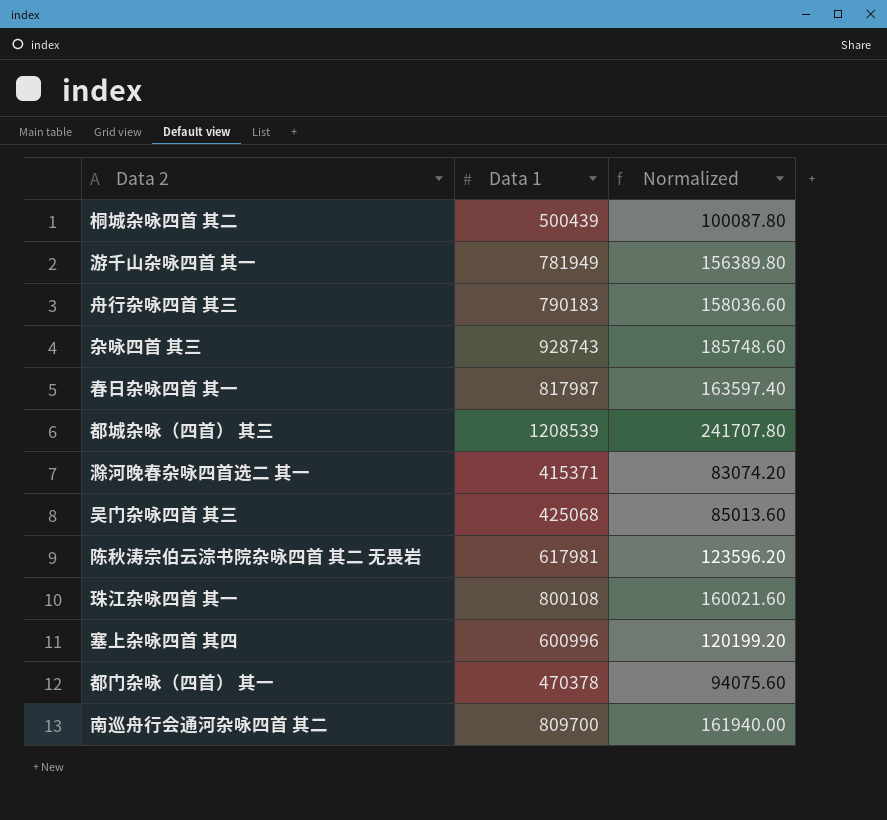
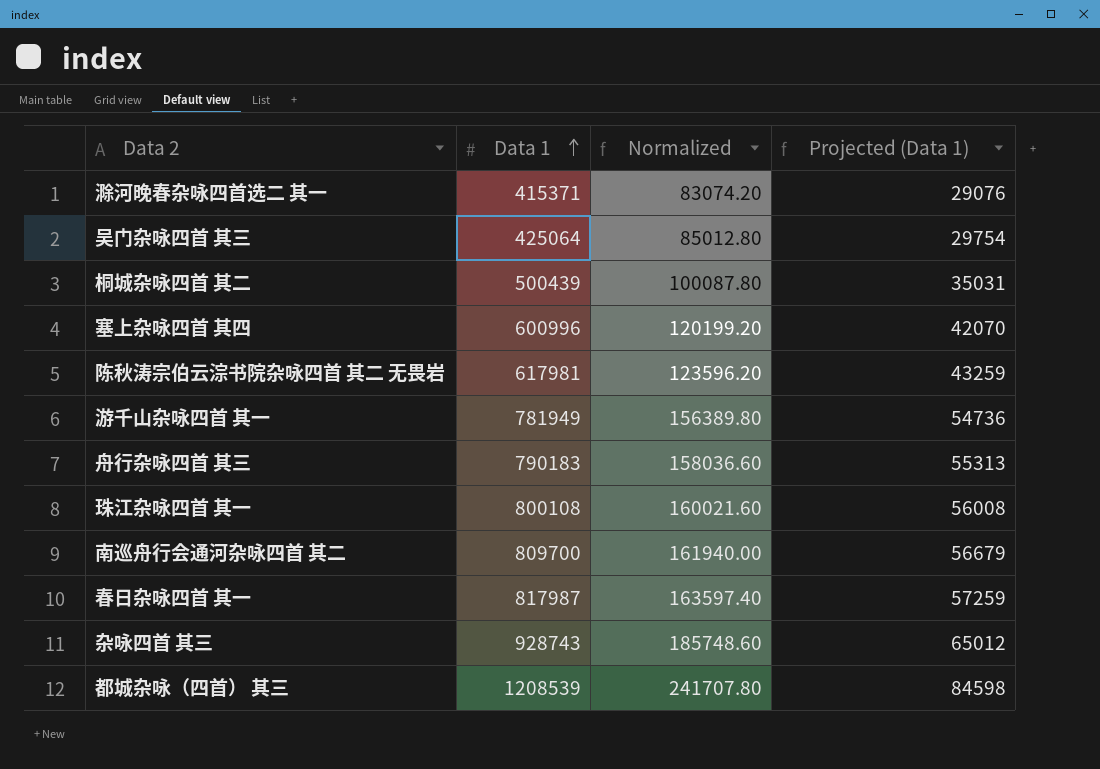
row order: none -> Data 1 ascending
column Projected (Data 1) | formula: none -> [Data 1] * 0.07
row 都门杂咏（四首） 其一: 470378 | 94075.60 -> none
吴门杂咏四首 其三 | Data 1: 425068 -> 425064
吴门杂咏四首 其三 | Normalized: 85013.60 -> 85012.80

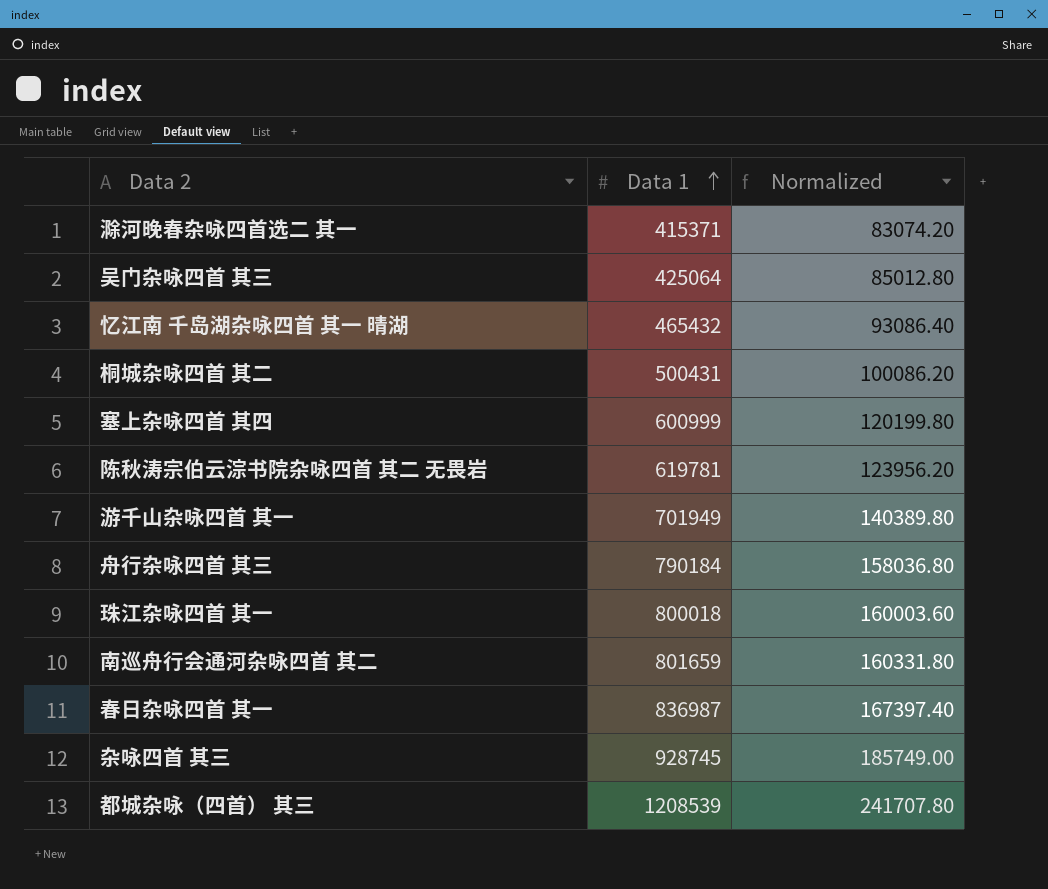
column Projected (Data 1) | formula: [Data 1] * 0.07 -> none
row 忆江南 千岛湖杂咏四首 其一 晴湖: none -> 465432 | 93086.40
桐城杂咏四首 其二 | Data 1: 500439 -> 500431
桐城杂咏四首 其二 | Normalized: 100087.80 -> 100086.20
塞上杂咏四首 其四 | Data 1: 600996 -> 600999
塞上杂咏四首 其四 | Normalized: 120199.20 -> 120199.80
陈秋涛宗伯云淙书院杂咏四首 其二 无畏岩 | Data 1: 617981 -> 619781
陈秋涛宗伯云淙书院杂咏四首 其二 无畏岩 | Normalized: 123596.20 -> 123956.20
游千山杂咏四首 其一 | Data 1: 781949 -> 701949
游千山杂咏四首 其一 | Normalized: 156389.80 -> 140389.80
舟行杂咏四首 其三 | Data 1: 790183 -> 790184
舟行杂咏四首 其三 | Normalized: 158036.60 -> 158036.80
珠江杂咏四首 其一 | Data 1: 800108 -> 800018
珠江杂咏四首 其一 | Normalized: 160021.60 -> 160003.60
南巡舟行会通河杂咏四首 其二 | Data 1: 809700 -> 801659
南巡舟行会通河杂咏四首 其二 | Normalized: 161940.00 -> 160331.80
春日杂咏四首 其一 | Data 1: 817987 -> 836987
春日杂咏四首 其一 | Normalized: 163597.40 -> 167397.40
杂咏四首 其三 | Data 1: 928743 -> 928745
杂咏四首 其三 | Normalized: 185748.60 -> 185749.00

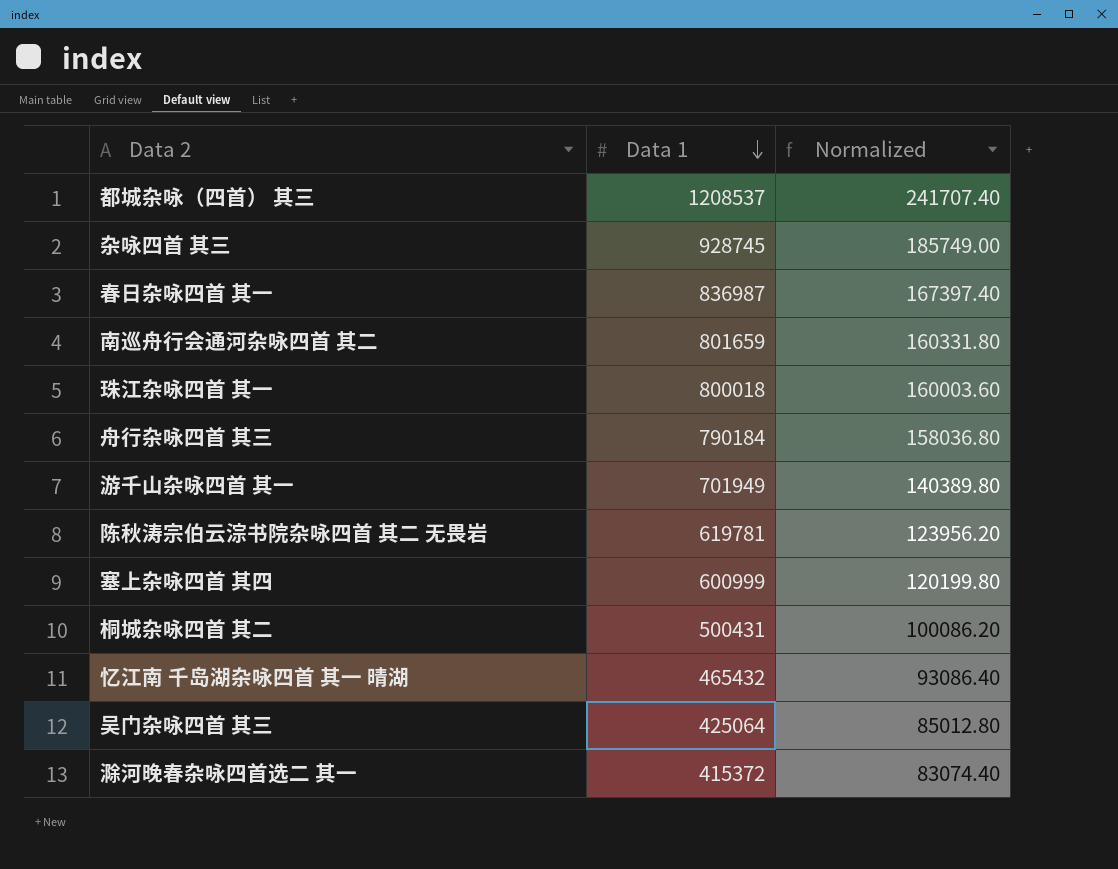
row order: Data 1 ascending -> Data 1 descending
都城杂咏（四首） 其三 | Data 1: 1208539 -> 1208537
都城杂咏（四首） 其三 | Normalized: 241707.80 -> 241707.40
滁河晚春杂咏四首选二 其一 | Data 1: 415371 -> 415372
滁河晚春杂咏四首选二 其一 | Normalized: 83074.20 -> 83074.40

